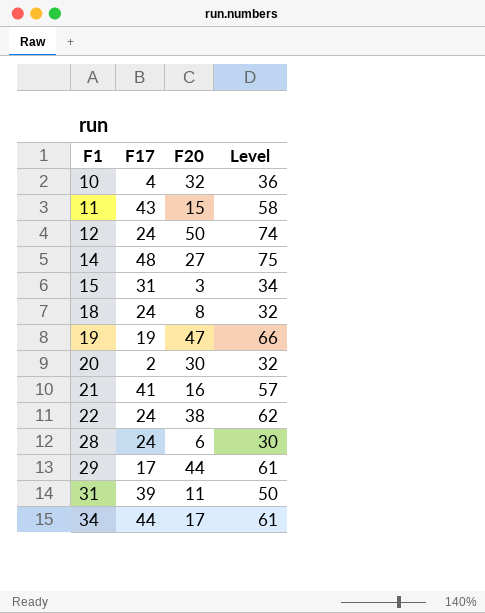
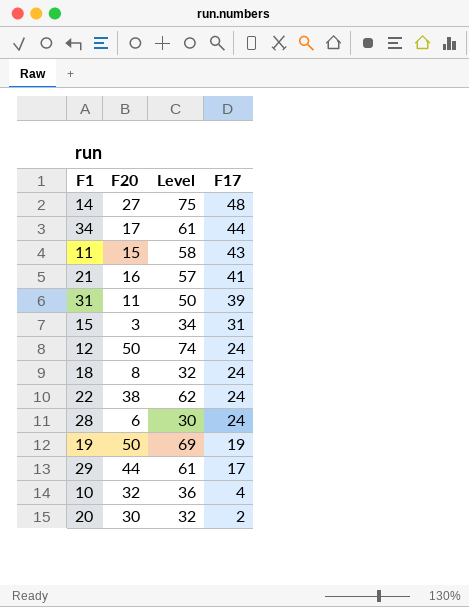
row order: F1 ascending -> F17 descending
column F17 | position: 2 -> 4
19 | F20: 47 -> 50
19 | Level: 66 -> 69

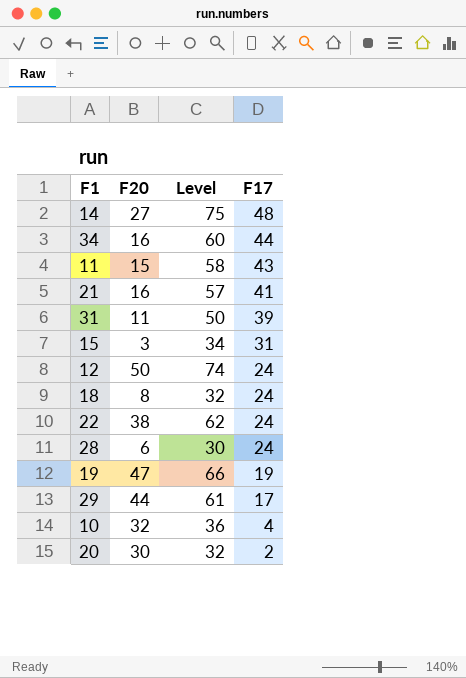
34 | F20: 17 -> 16
34 | Level: 61 -> 60
19 | F20: 50 -> 47
19 | Level: 69 -> 66

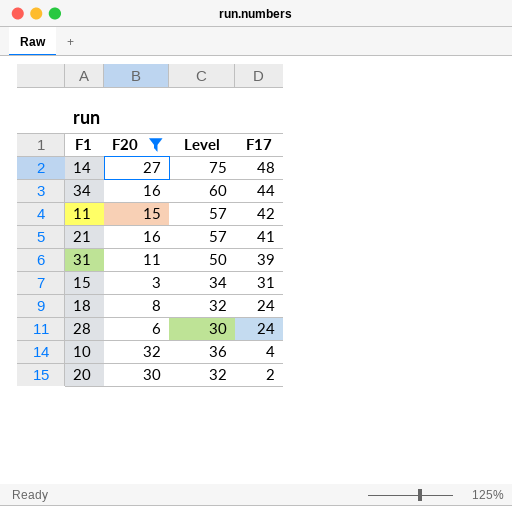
filter: none -> F20 <= 32
11 | Level: 58 -> 57
11 | F17: 43 -> 42

